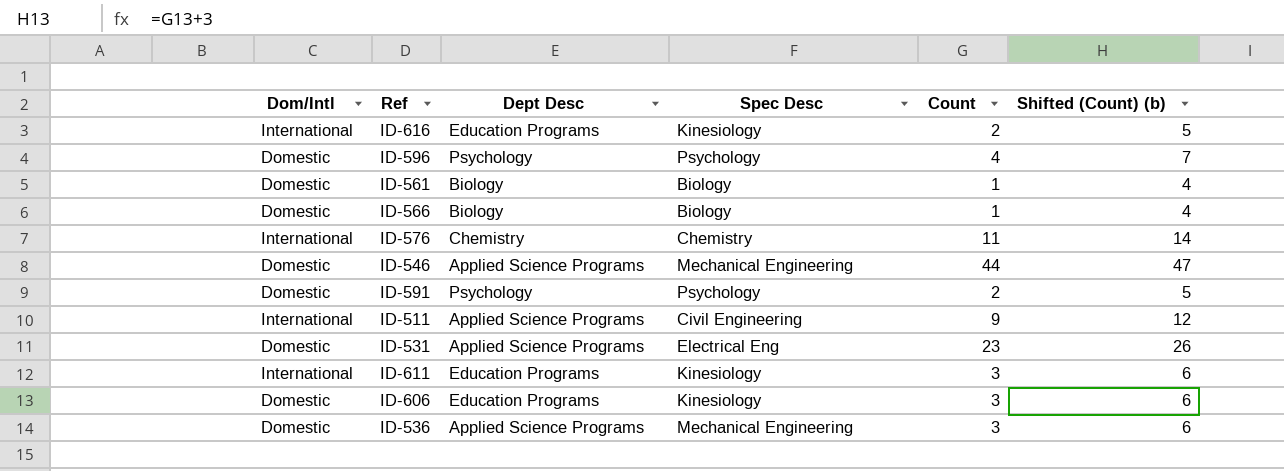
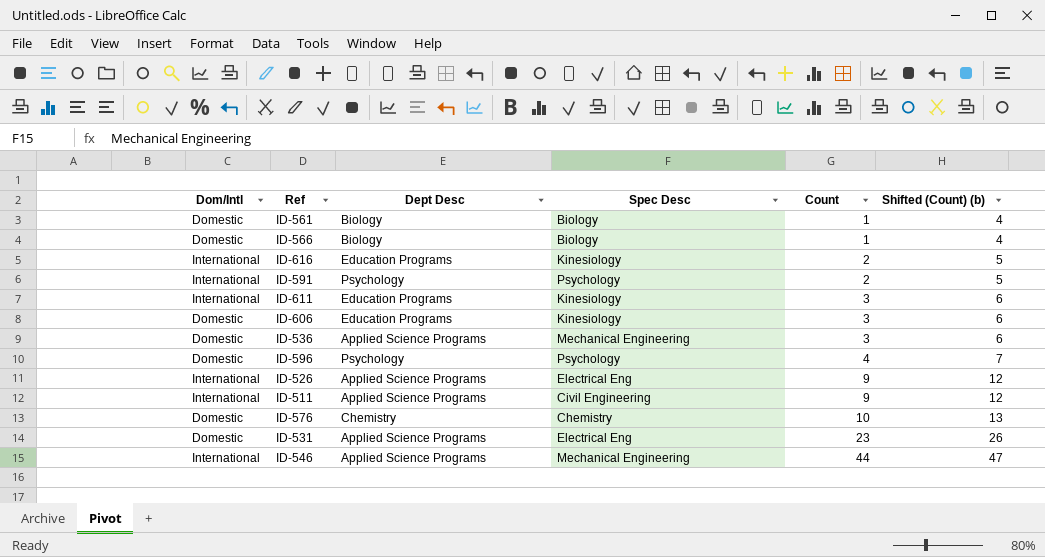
row order: none -> Count ascending
ID-591 | Dom/Intl: Domestic -> International
row ID-526: none -> International | Applied Science Programs | Electrical Eng | 9 | 12
ID-576 | Dom/Intl: International -> Domestic
ID-576 | Count: 11 -> 10
ID-576 | Shifted (Count) (b): 14 -> 13
ID-546 | Dom/Intl: Domestic -> International

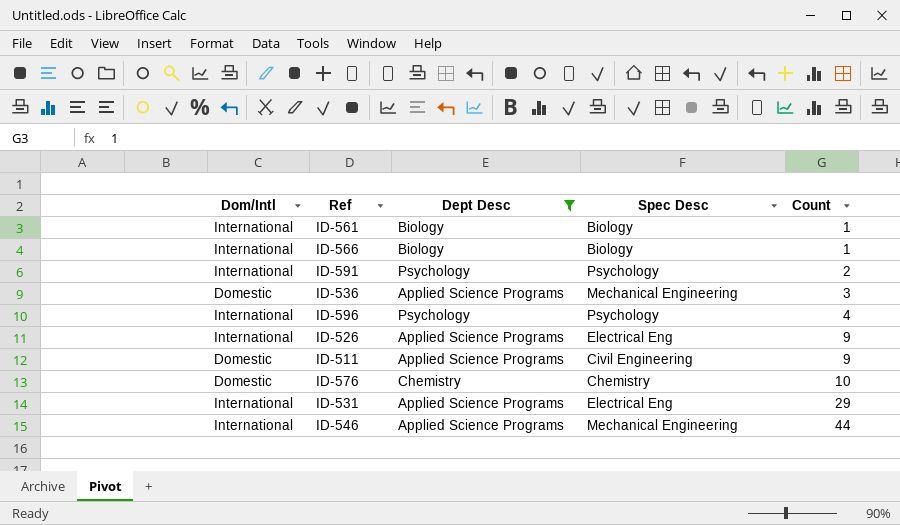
filter: none -> Dept Desc != Education Programs
column Shifted (Count) (b) | formula: [Count] + 3 -> none
ID-561 | Dom/Intl: Domestic -> International
ID-566 | Dom/Intl: Domestic -> International
ID-596 | Dom/Intl: Domestic -> International
ID-511 | Dom/Intl: International -> Domestic
ID-531 | Dom/Intl: Domestic -> International
ID-531 | Count: 23 -> 29

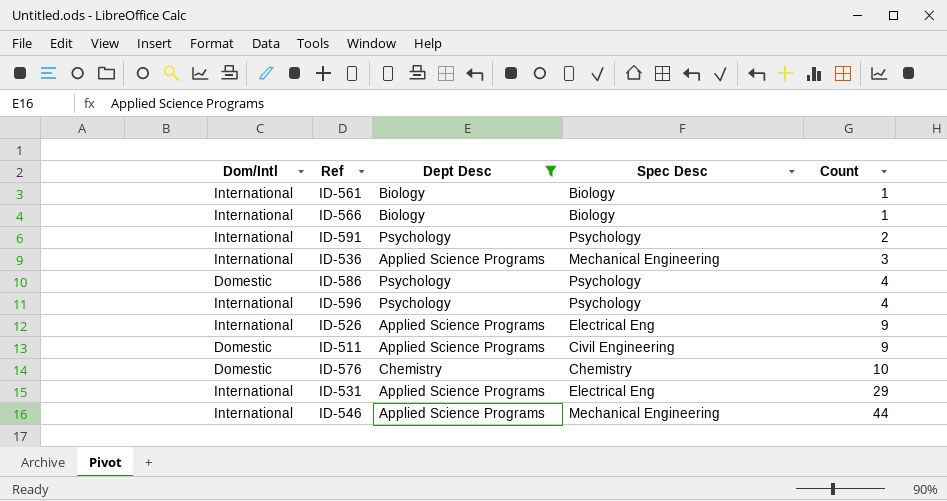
ID-536 | Dom/Intl: Domestic -> International
row ID-586: none -> Domestic | Psychology | Psychology | 4

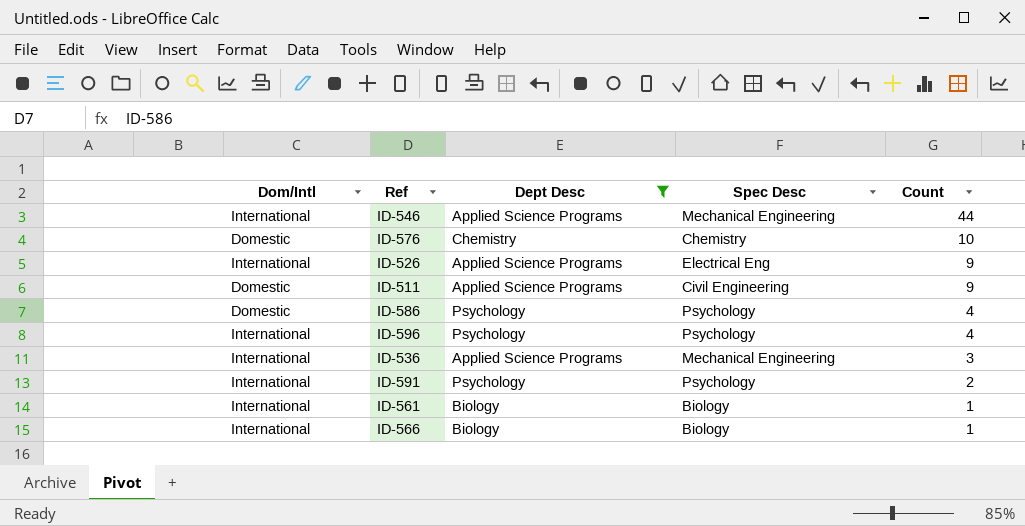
row order: Count ascending -> Count descending
row ID-531: International | Applied Science Programs | Electrical Eng | 29 -> none

